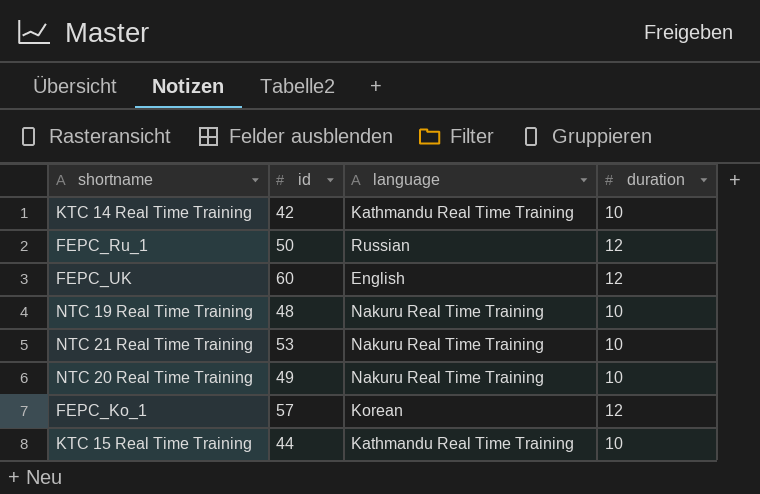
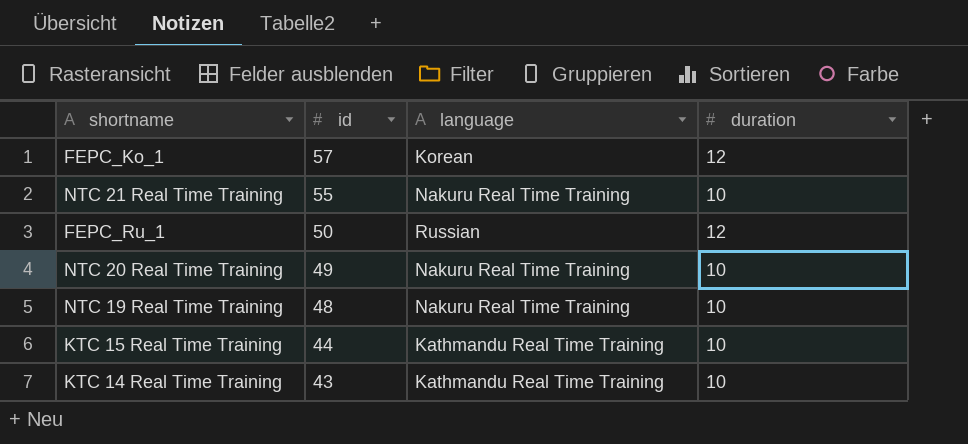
row order: none -> id descending
row FEPC_UK: 60 | English | 12 -> none
NTC 21 Real Time Training | id: 53 -> 55
KTC 14 Real Time Training | id: 42 -> 43

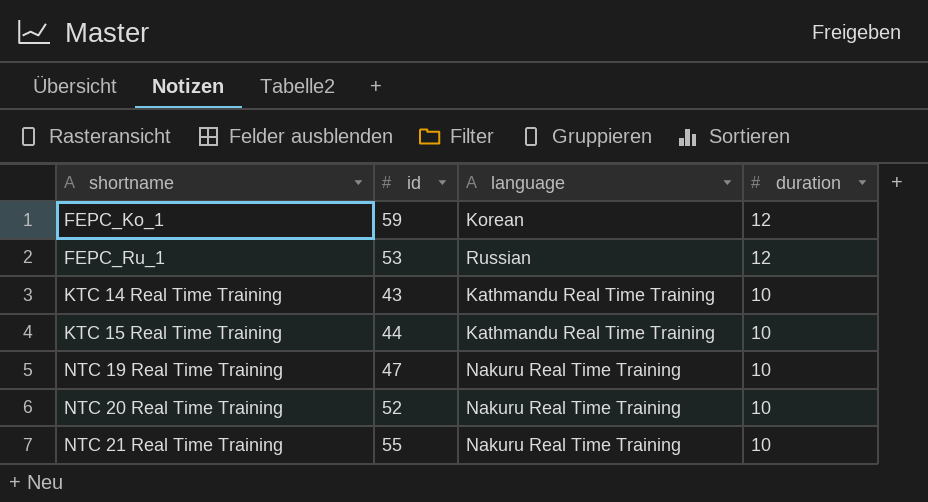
row order: id descending -> shortname ascending
FEPC_Ko_1 | id: 57 -> 59
FEPC_Ru_1 | id: 50 -> 53
NTC 19 Real Time Training | id: 48 -> 47
NTC 20 Real Time Training | id: 49 -> 52

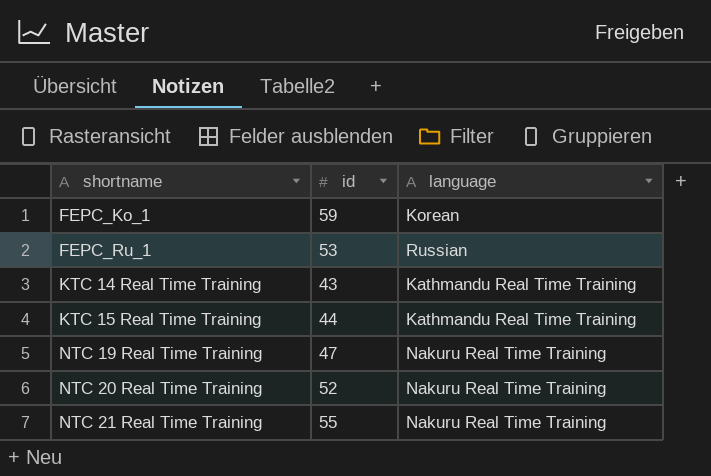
column duration | position: 4 -> none

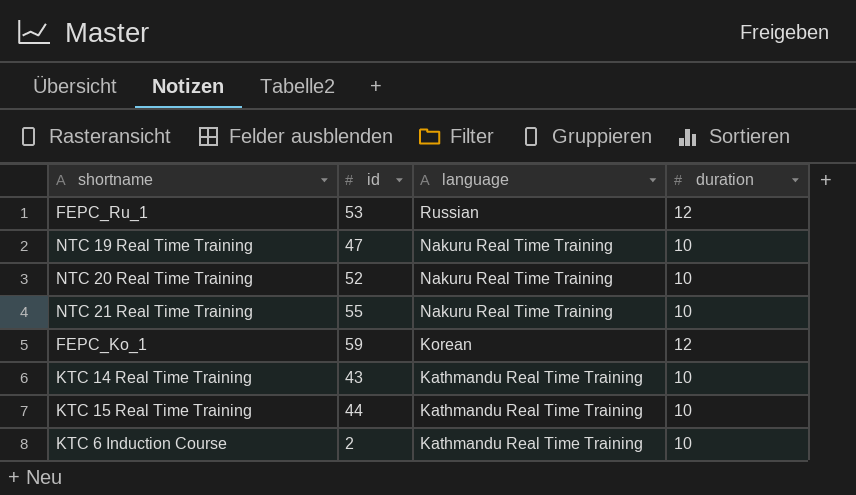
row order: shortname ascending -> language descending
column duration | position: none -> 4
row KTC 6 Induction Course: none -> 2 | Kathmandu Real Time Training | 10

